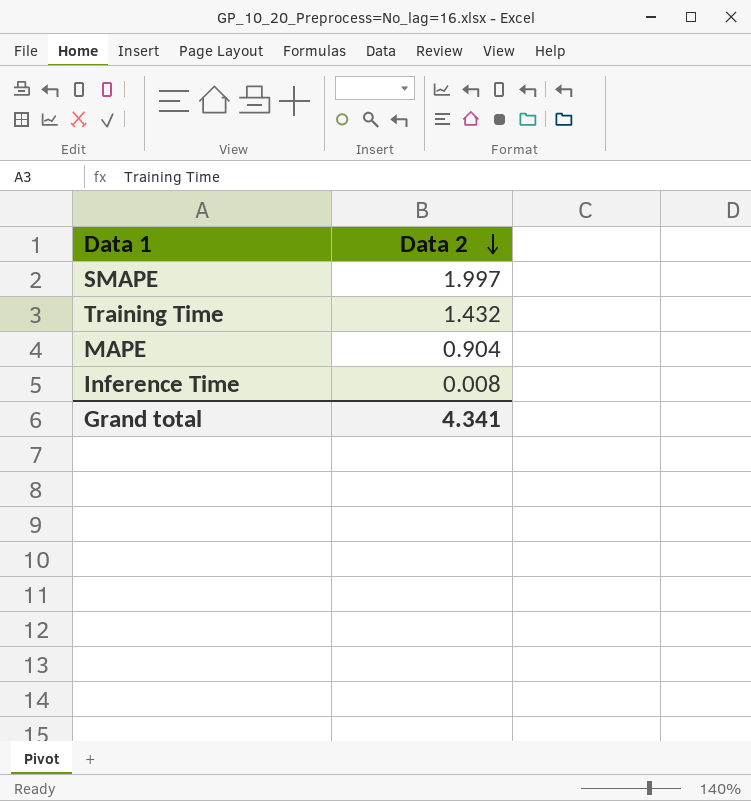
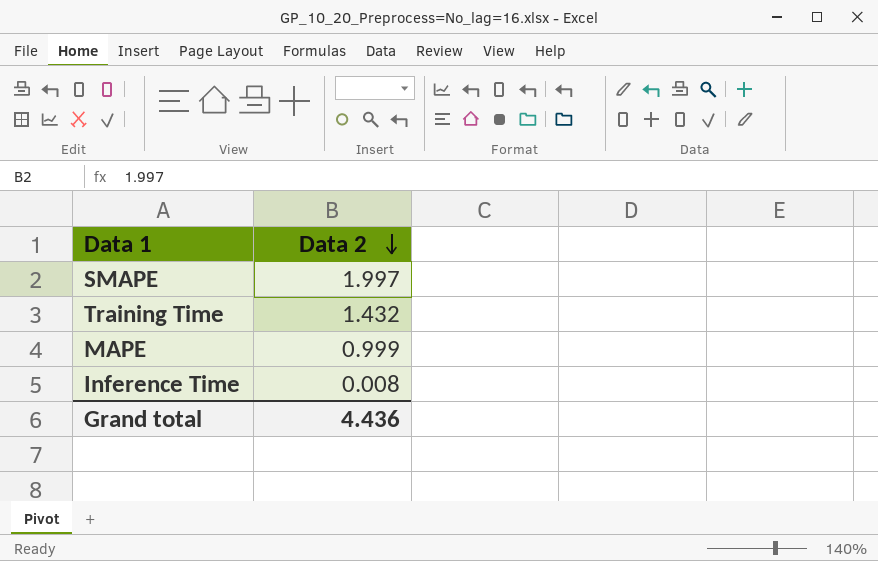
MAPE | Data 2: 0.904 -> 0.999
Grand total | Data 2: 4.341 -> 4.436

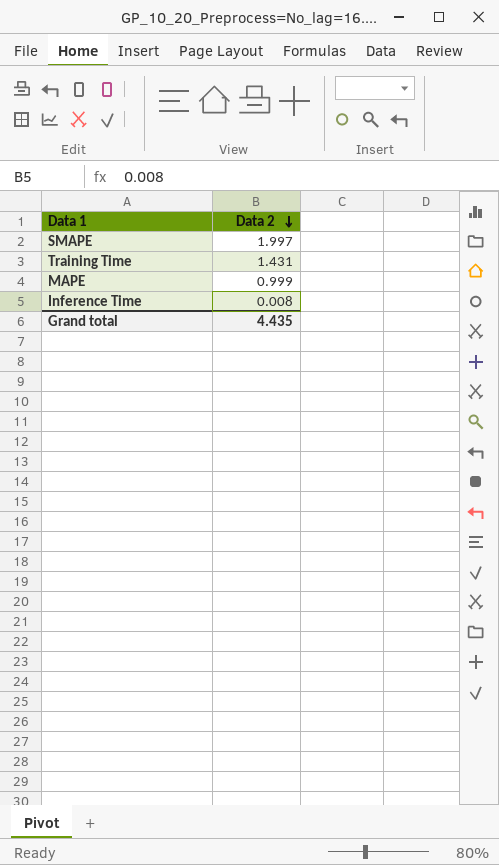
Training Time | Data 2: 1.432 -> 1.431
Grand total | Data 2: 4.436 -> 4.435

